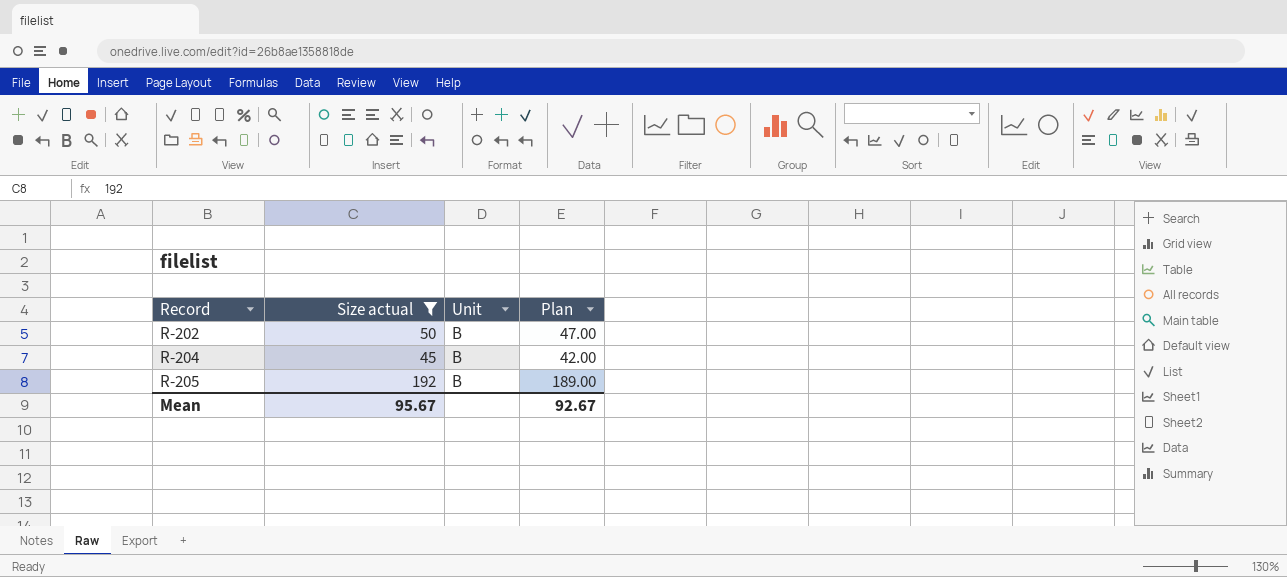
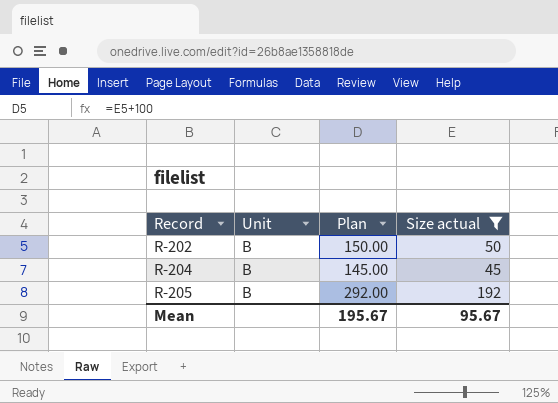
column Plan | formula: [Size actual] - 3 -> [Size actual] + 100
column Size actual | position: 2 -> 4
Mean | Plan: 92.67 -> 195.67

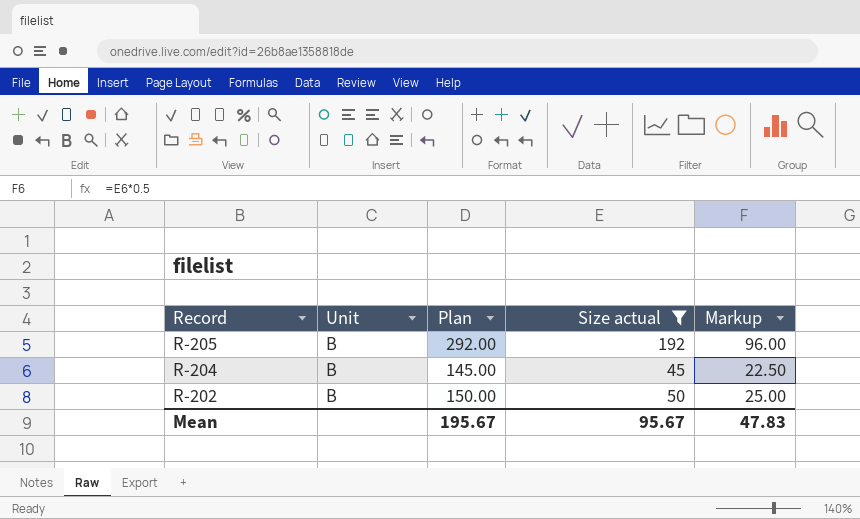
row order: Record ascending -> Record descending
column Markup | formula: none -> [Size actual] * 0.5

